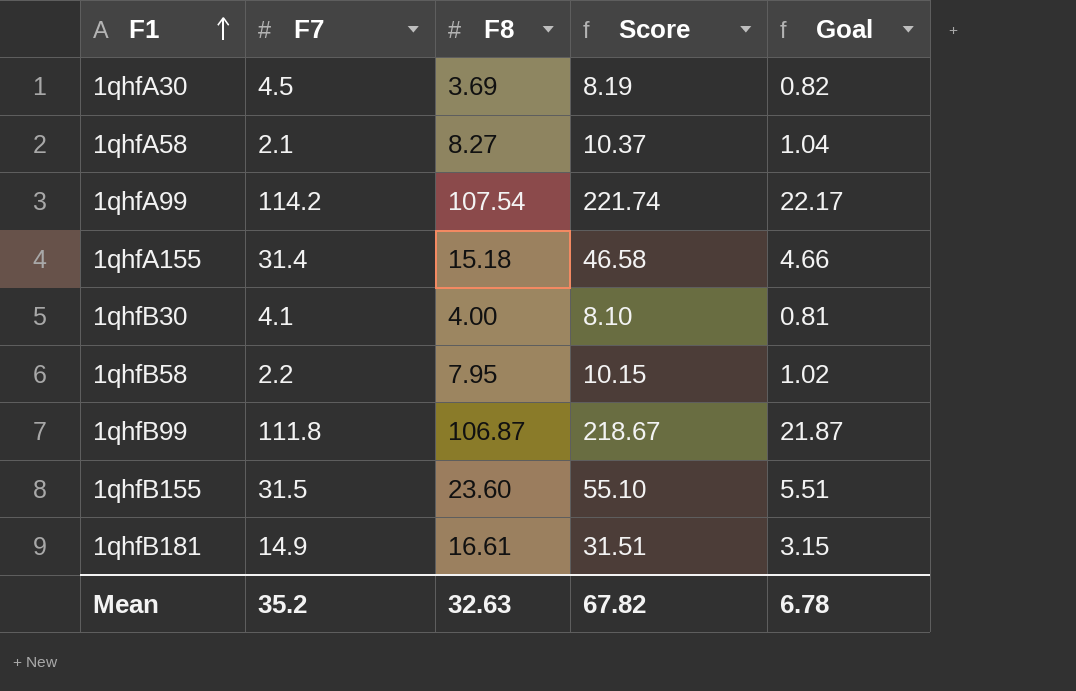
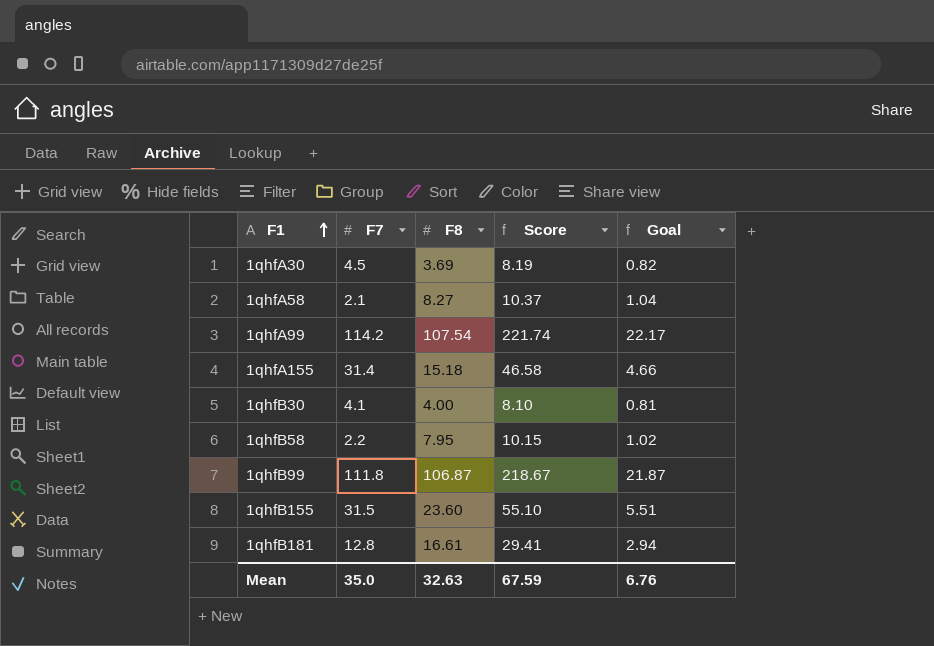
1qhfB181 | F7: 14.9 -> 12.8
1qhfB181 | Score: 31.51 -> 29.41
1qhfB181 | Goal: 3.15 -> 2.94
Mean | F7: 35.2 -> 35.0
Mean | Score: 67.82 -> 67.59
Mean | Goal: 6.78 -> 6.76

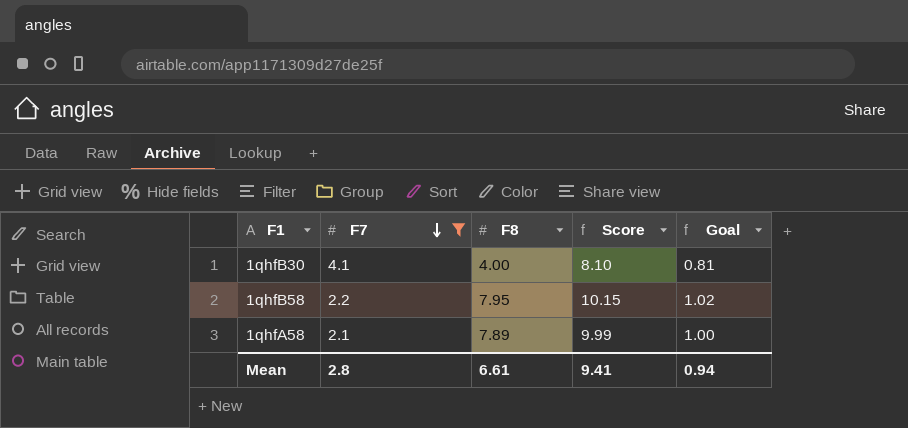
filter: none -> F7 <= 4.1
row order: F1 ascending -> F7 descending
1qhfA58 | F8: 8.27 -> 7.89
1qhfA58 | Score: 10.37 -> 9.99
1qhfA58 | Goal: 1.04 -> 1.00
Mean | F7: 35.0 -> 2.8
Mean | F8: 32.63 -> 6.61
Mean | Score: 67.59 -> 9.41
Mean | Goal: 6.76 -> 0.94

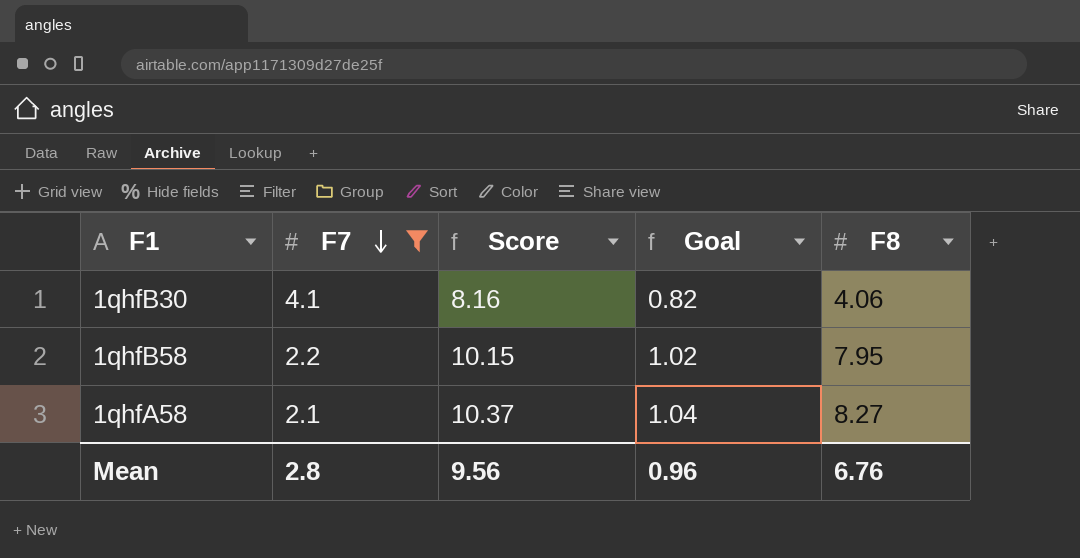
column F8 | position: 3 -> 5
1qhfB30 | Score: 8.10 -> 8.16
1qhfB30 | Goal: 0.81 -> 0.82
1qhfB30 | F8: 4.00 -> 4.06
1qhfA58 | Score: 9.99 -> 10.37
1qhfA58 | Goal: 1.00 -> 1.04
1qhfA58 | F8: 7.89 -> 8.27
Mean | Score: 9.41 -> 9.56
Mean | Goal: 0.94 -> 0.96
Mean | F8: 6.61 -> 6.76

